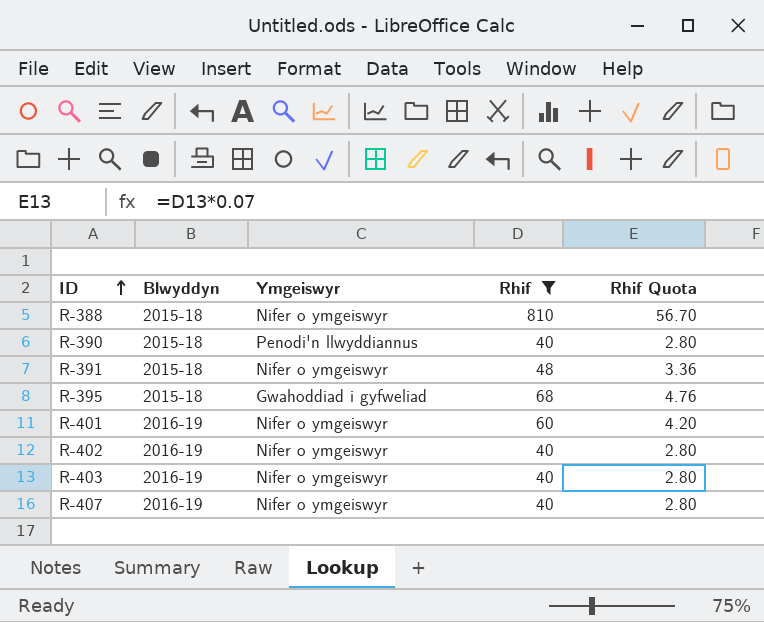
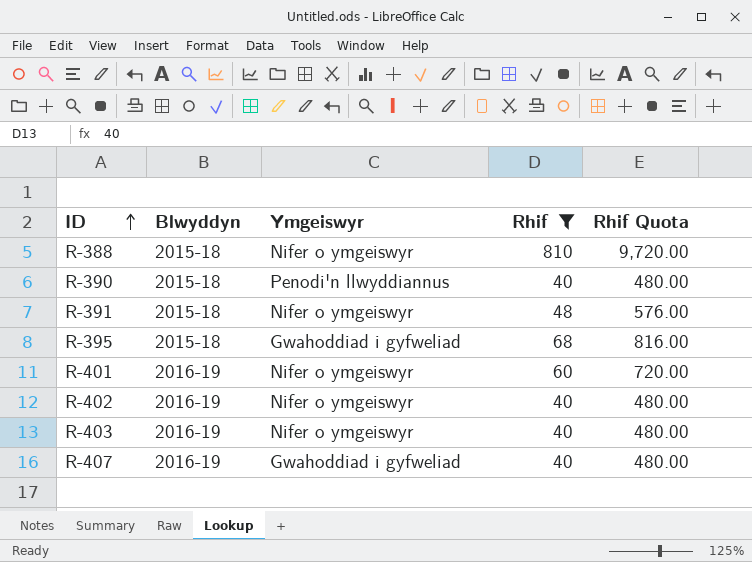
column Rhif Quota | formula: [Rhif] * 0.07 -> [Rhif] * 12
R-407 | Ymgeiswyr: Nifer o ymgeiswyr -> Gwahoddiad i gyfweliad

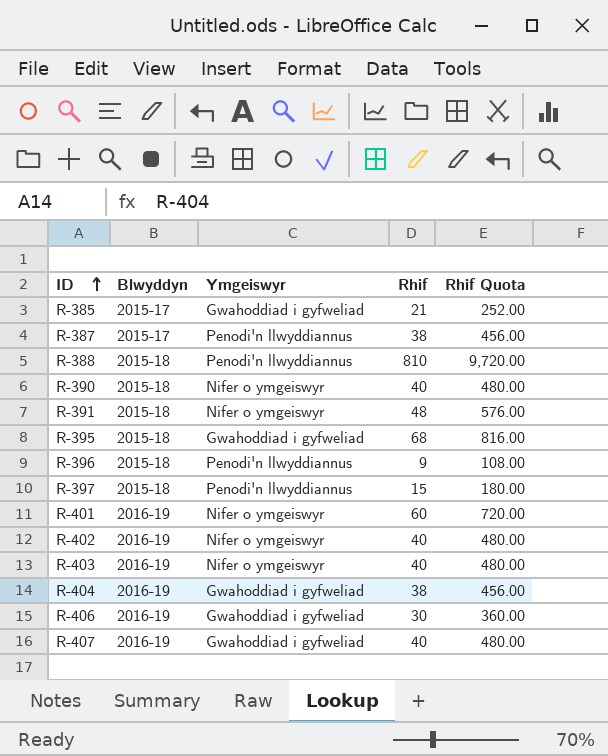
filter: Rhif >= 40 -> none
R-388 | Ymgeiswyr: Nifer o ymgeiswyr -> Penodi'n llwyddiannus
R-390 | Ymgeiswyr: Penodi'n llwyddiannus -> Nifer o ymgeiswyr

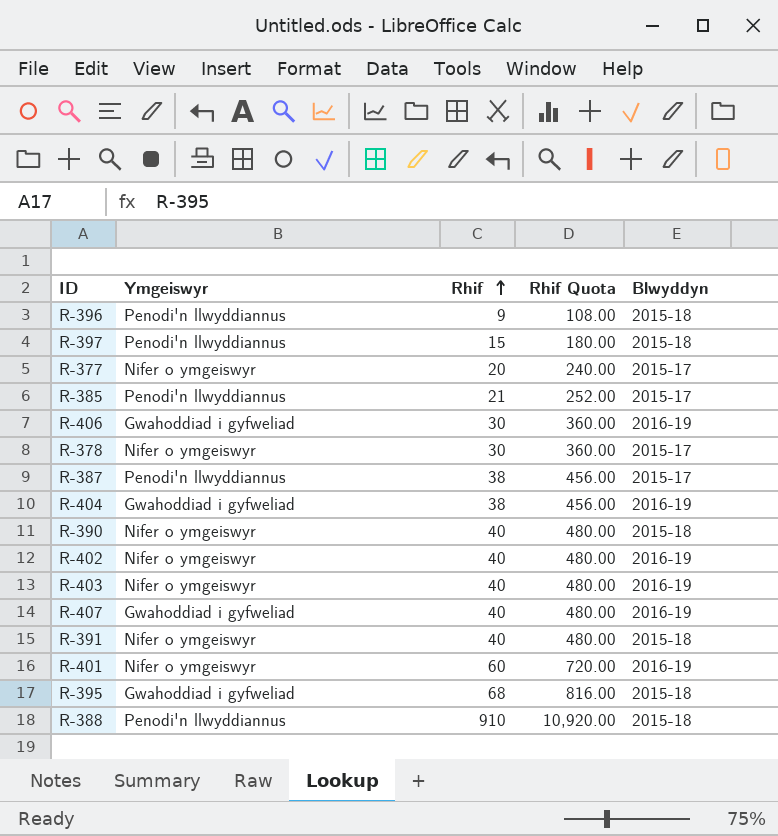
row order: ID ascending -> Rhif ascending
column Blwyddyn | position: 2 -> 5
row R-377: none -> Nifer o ymgeiswyr | 20 | 240.00 | 2015-17
R-385 | Ymgeiswyr: Gwahoddiad i gyfweliad -> Penodi'n llwyddiannus
row R-378: none -> Nifer o ymgeiswyr | 30 | 360.00 | 2015-17
R-391 | Rhif: 48 -> 40
R-391 | Rhif Quota: 576.00 -> 480.00
R-388 | Rhif: 810 -> 910
R-388 | Rhif Quota: 9,720.00 -> 10,920.00

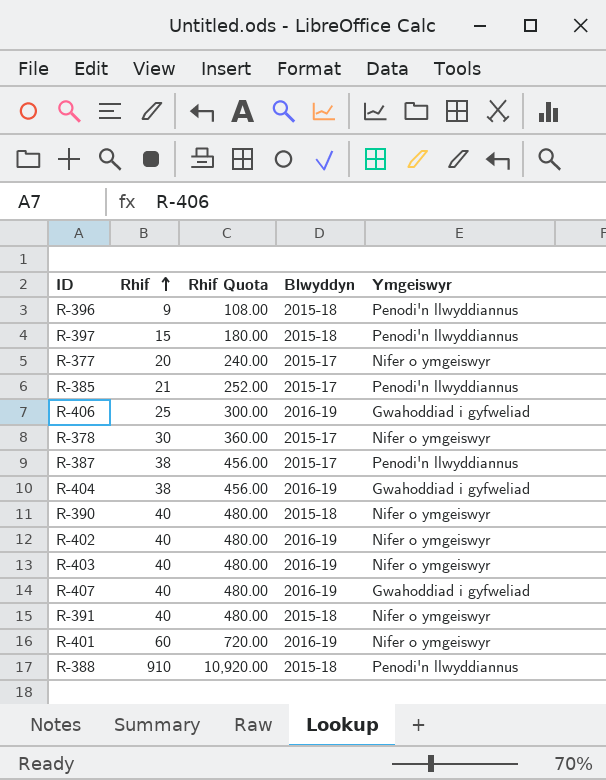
column Ymgeiswyr | position: 2 -> 5
row R-395: Gwahoddiad i gyfweliad | 68 | 816.00 | 2015-18 -> none
R-406 | Rhif: 30 -> 25
R-406 | Rhif Quota: 360.00 -> 300.00

